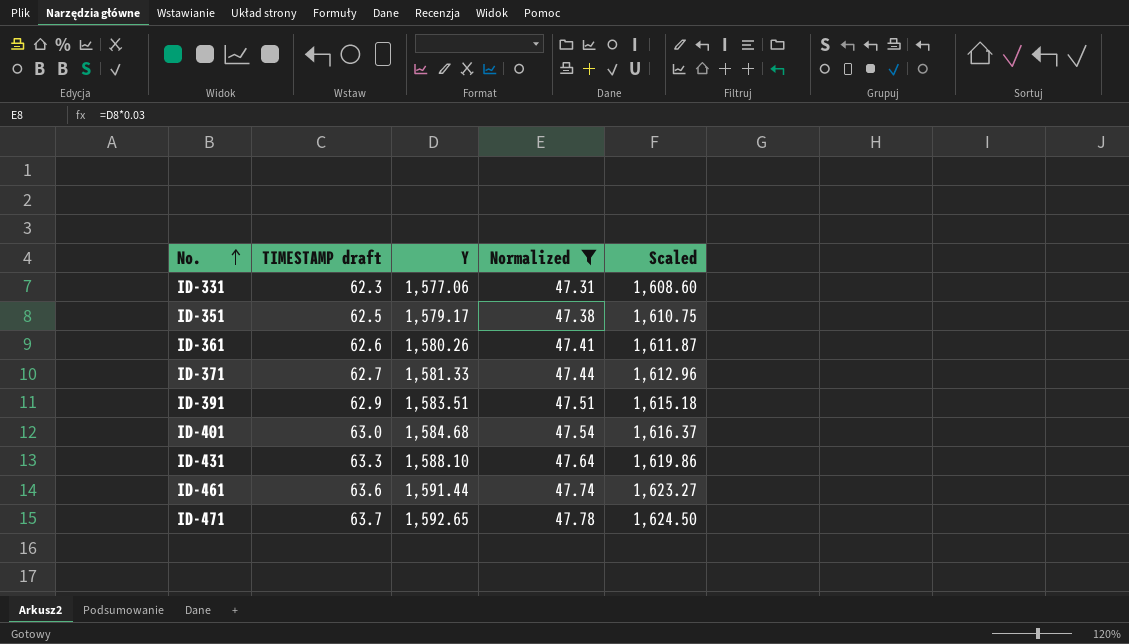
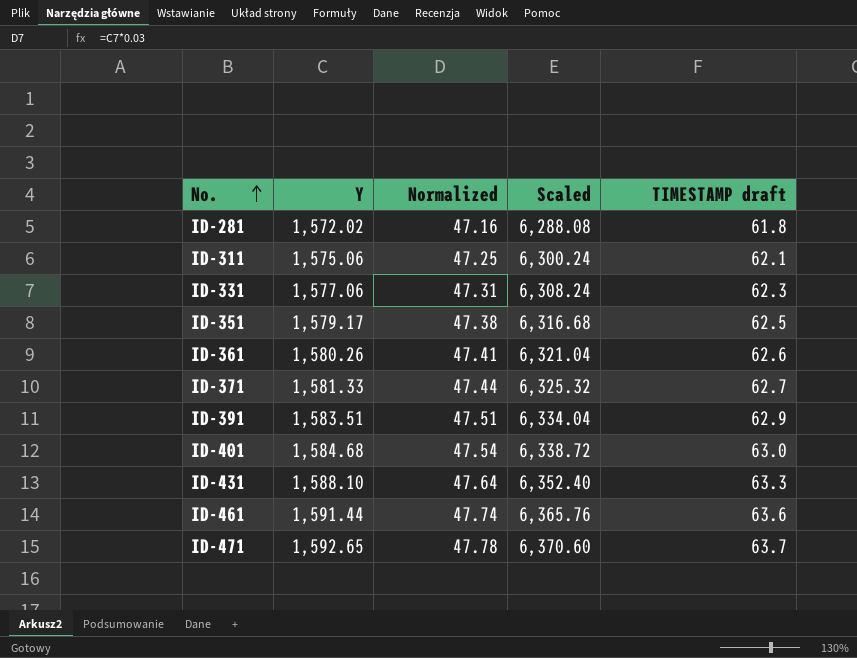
filter: Normalized >= 47.31 -> none
column Scaled | formula: [Y] * 1.02 -> [Y] * 4
column TIMESTAMP draft | position: 2 -> 5

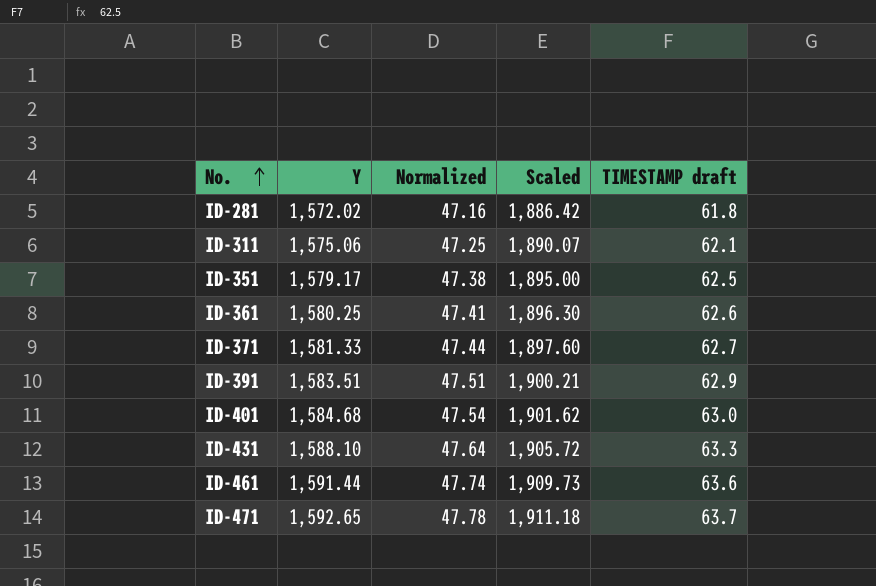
column Scaled | formula: [Y] * 4 -> [Y] * 1.2
row ID-331: 1,577.06 | 47.31 | 6,308.24 | 62.3 -> none
ID-361 | Y: 1,580.26 -> 1,580.25

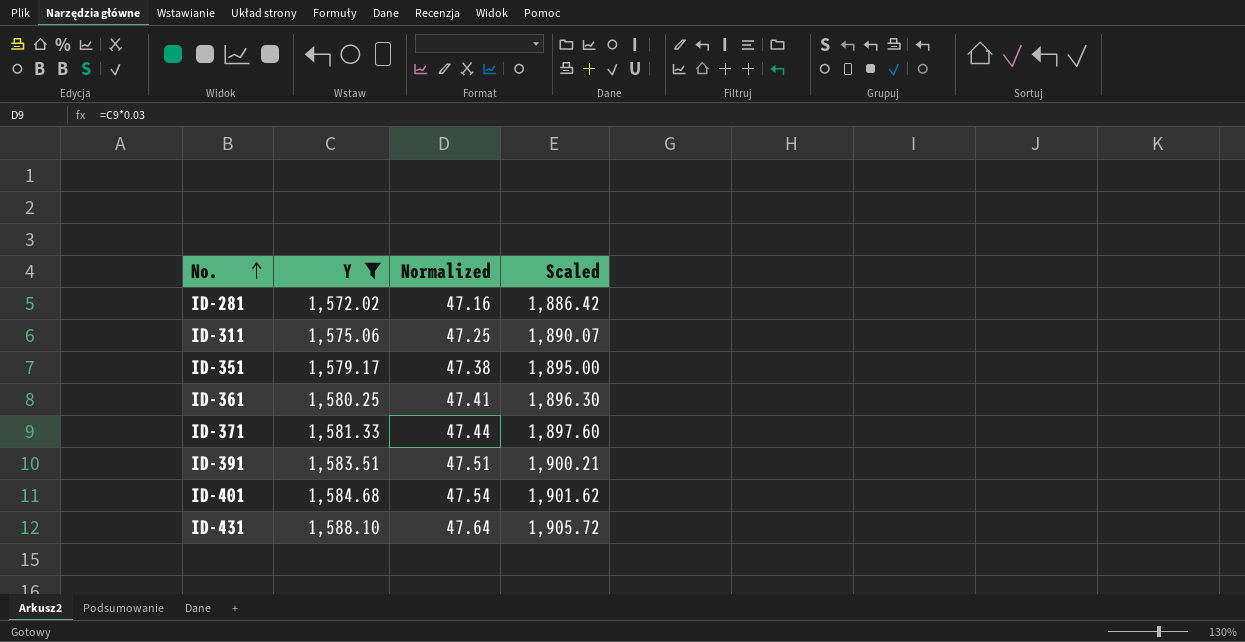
filter: none -> Y <= 1,588.10
column TIMESTAMP draft | position: 5 -> none

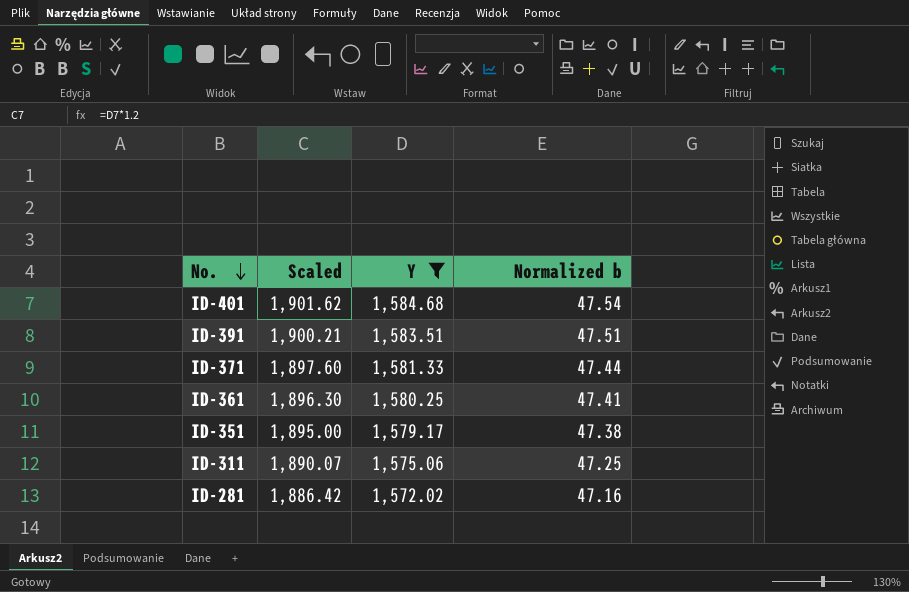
row order: No. ascending -> No. descending
column Scaled | position: 4 -> 2
column name: Normalized -> Normalized b
row ID-431: 1,588.10 | 47.64 | 1,905.72 -> none

